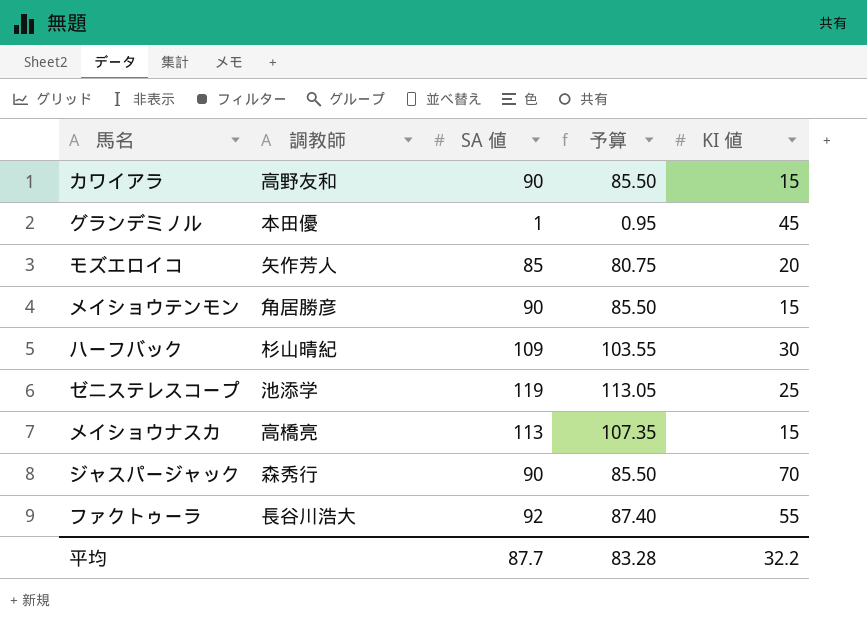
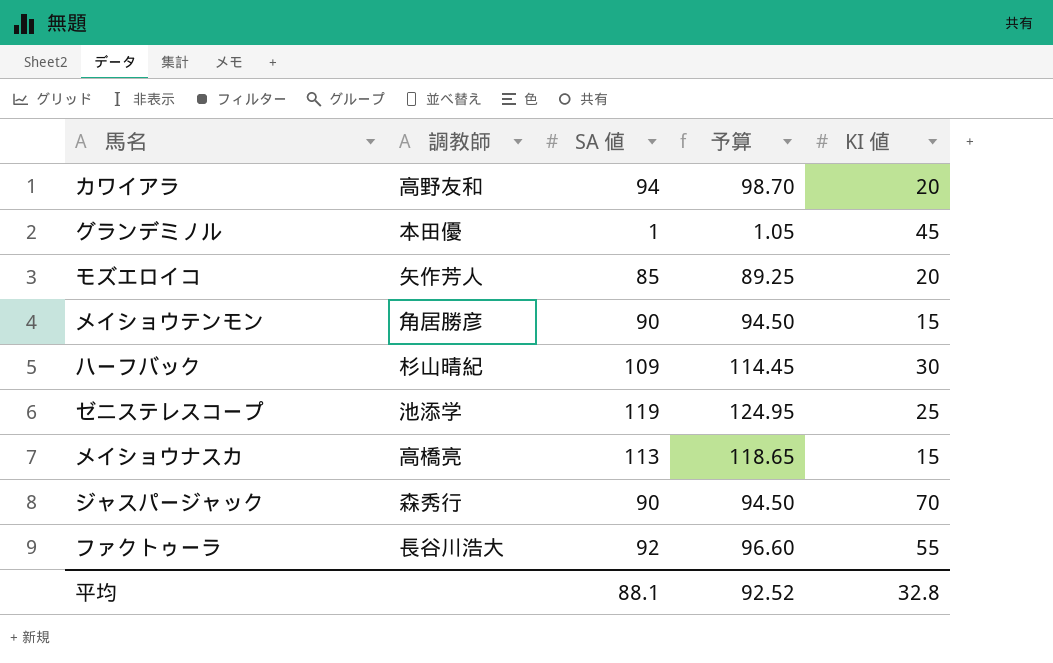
column 予算 | formula: [SA 値] * 0.95 -> [SA 値] * 1.05
カワイアラ | SA 値: 90 -> 94
カワイアラ | KI 値: 15 -> 20
平均 | SA 値: 87.7 -> 88.1
平均 | 予算: 83.28 -> 92.52
平均 | KI 値: 32.2 -> 32.8

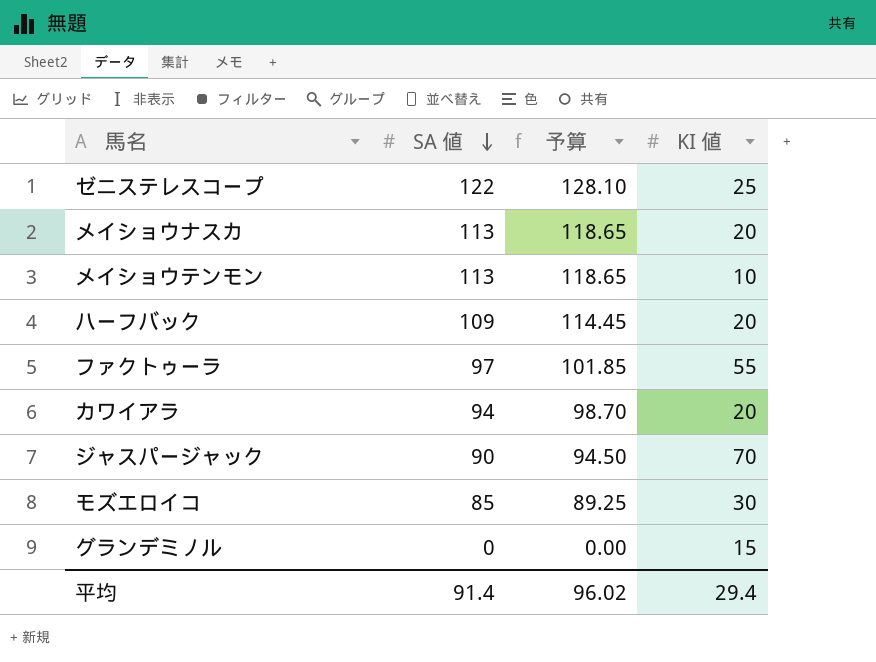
row order: none -> SA 値 descending
column 調教師 | position: 2 -> none
ゼニステレスコープ | SA 値: 119 -> 122
ゼニステレスコープ | 予算: 124.95 -> 128.10
メイショウナスカ | KI 値: 15 -> 20
メイショウテンモン | SA 値: 90 -> 113
メイショウテンモン | 予算: 94.50 -> 118.65
メイショウテンモン | KI 値: 15 -> 10
ハーフバック | KI 値: 30 -> 20
ファクトゥーラ | SA 値: 92 -> 97
ファクトゥーラ | 予算: 96.60 -> 101.85
モズエロイコ | KI 値: 20 -> 30
グランデミノル | SA 値: 1 -> 0
グランデミノル | 予算: 1.05 -> 0.00
グランデミノル | KI 値: 45 -> 15
平均 | SA 値: 88.1 -> 91.4
平均 | 予算: 92.52 -> 96.02
平均 | KI 値: 32.8 -> 29.4

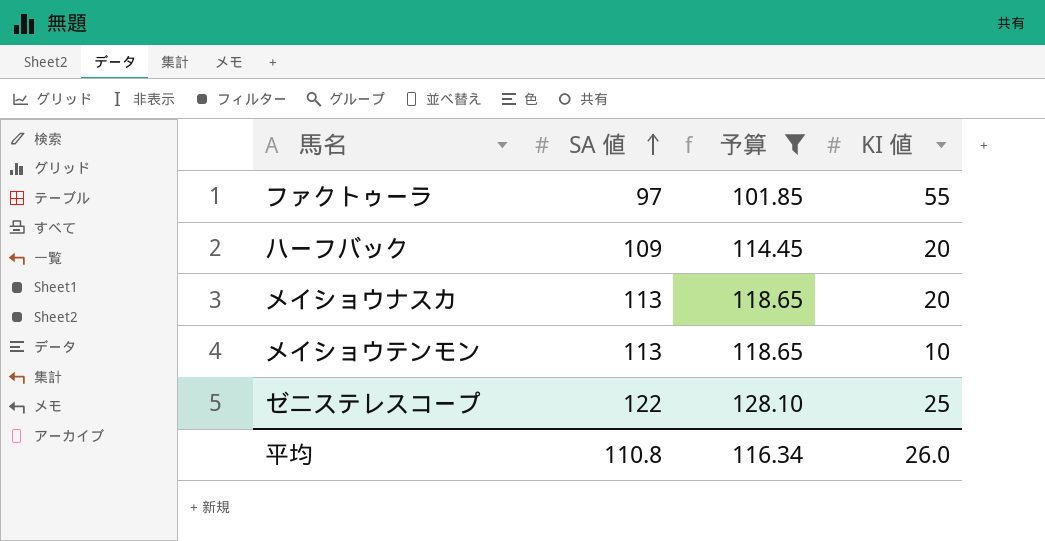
filter: none -> 予算 >= 101.85
row order: SA 値 descending -> SA 値 ascending
平均 | SA 値: 91.4 -> 110.8
平均 | 予算: 96.02 -> 116.34
平均 | KI 値: 29.4 -> 26.0

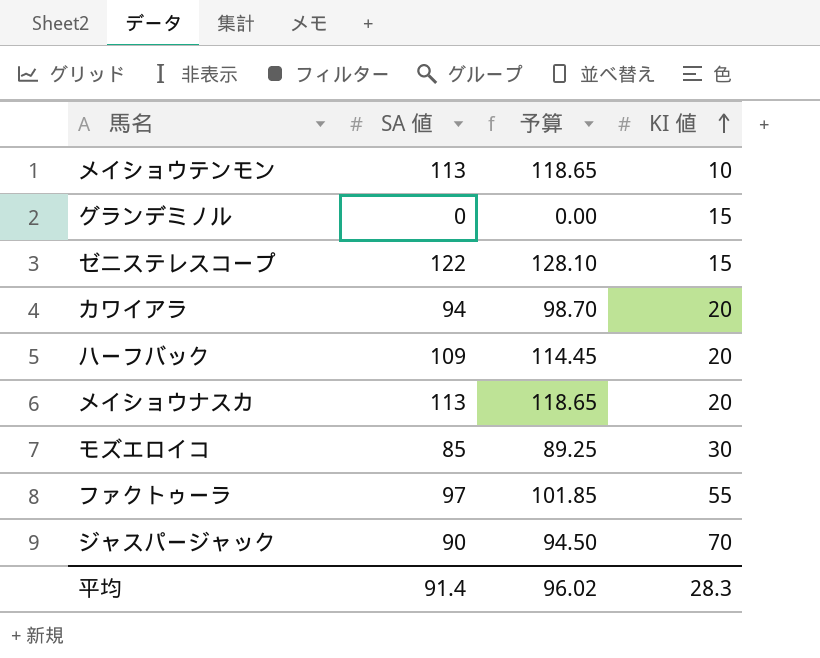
filter: 予算 >= 101.85 -> none
row order: SA 値 ascending -> KI 値 ascending
ゼニステレスコープ | KI 値: 25 -> 15
平均 | SA 値: 110.8 -> 91.4
平均 | 予算: 116.34 -> 96.02
平均 | KI 値: 26.0 -> 28.3

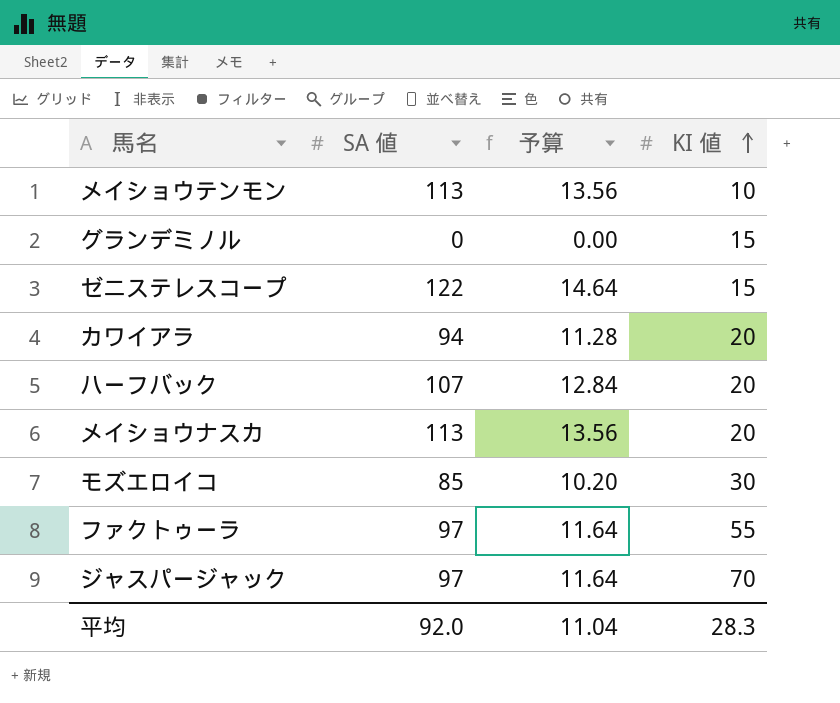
column 予算 | formula: [SA 値] * 1.05 -> [SA 値] * 0.12
ハーフバック | SA 値: 109 -> 107
ジャスパージャック | SA 値: 90 -> 97
平均 | SA 値: 91.4 -> 92.0
平均 | 予算: 96.02 -> 11.04

